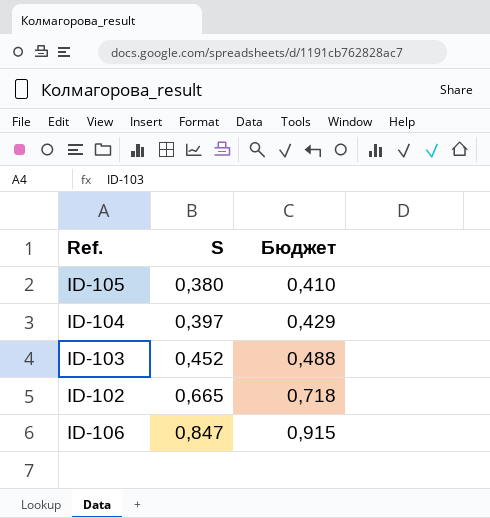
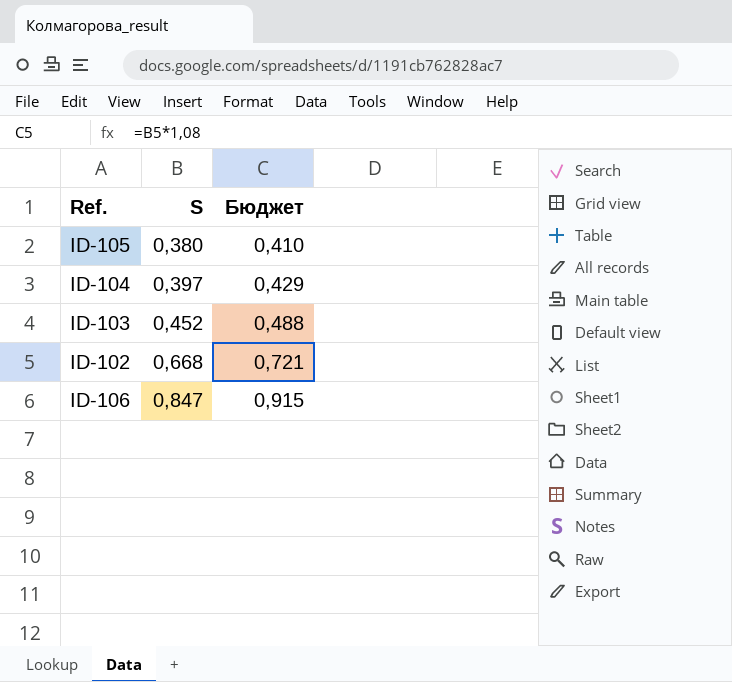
ID-102 | S: 0,665 -> 0,668
ID-102 | Бюджет: 0,718 -> 0,721

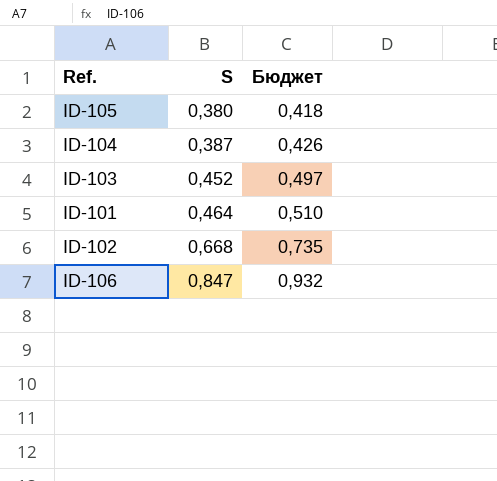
column Бюджет | formula: [S] * 1,08 -> [S] * 1,1
ID-104 | S: 0,397 -> 0,387
row ID-101: none -> 0,464 | 0,510

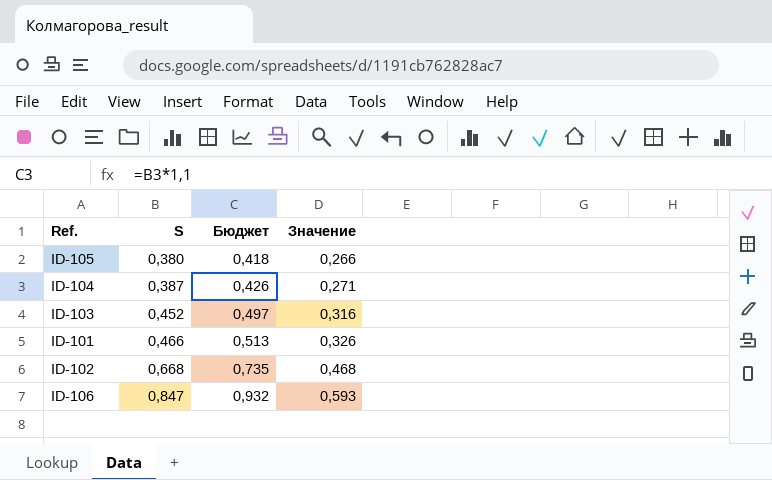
column Значение | formula: none -> [S] * 0,7
ID-101 | S: 0,464 -> 0,466
ID-101 | Бюджет: 0,510 -> 0,513

